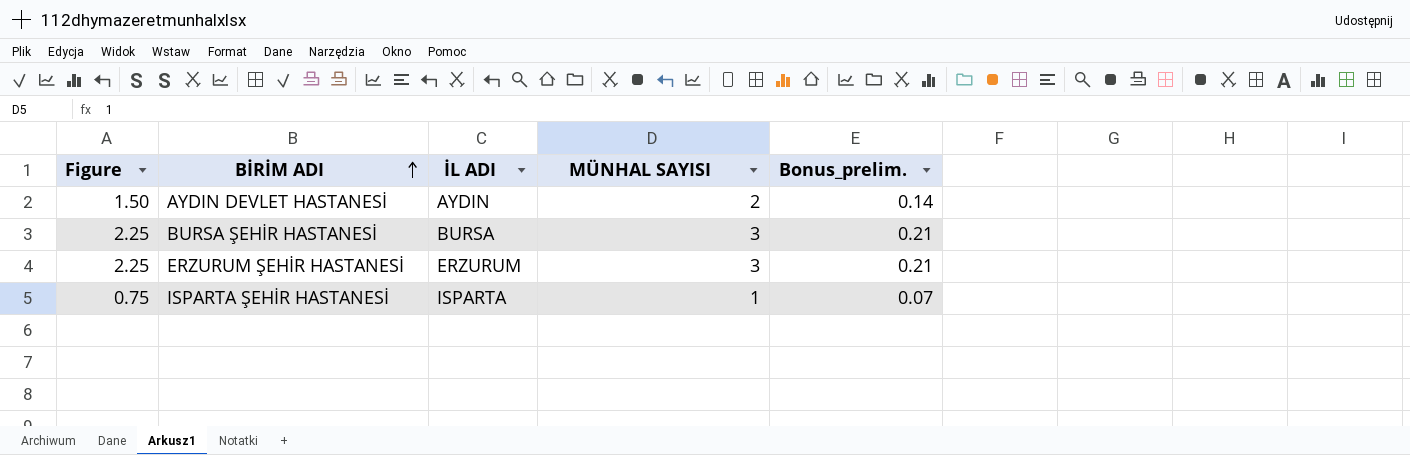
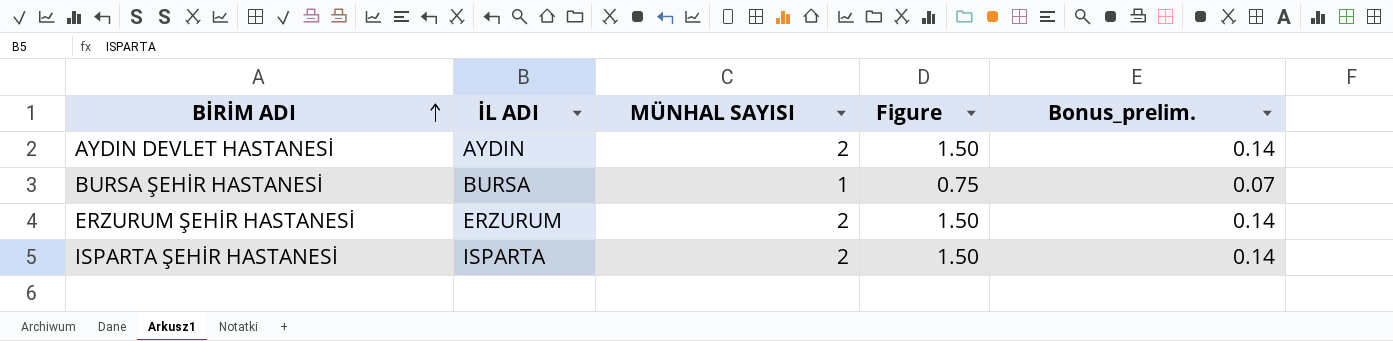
column Figure | position: 1 -> 4
BURSA ŞEHİR HASTANESİ | MÜNHAL SAYISI: 3 -> 1
BURSA ŞEHİR HASTANESİ | Figure: 2.25 -> 0.75
BURSA ŞEHİR HASTANESİ | Bonus_prelim.: 0.21 -> 0.07
ERZURUM ŞEHİR HASTANESİ | MÜNHAL SAYISI: 3 -> 2
ERZURUM ŞEHİR HASTANESİ | Figure: 2.25 -> 1.50
ERZURUM ŞEHİR HASTANESİ | Bonus_prelim.: 0.21 -> 0.14
ISPARTA ŞEHİR HASTANESİ | MÜNHAL SAYISI: 1 -> 2
ISPARTA ŞEHİR HASTANESİ | Figure: 0.75 -> 1.50
ISPARTA ŞEHİR HASTANESİ | Bonus_prelim.: 0.07 -> 0.14

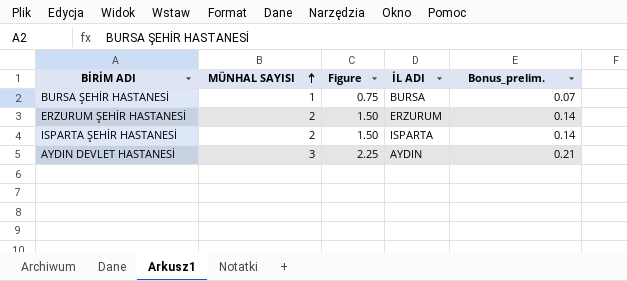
row order: BİRİM ADI ascending -> MÜNHAL SAYISI ascending
column İL ADI | position: 2 -> 4
AYDIN DEVLET HASTANESİ | MÜNHAL SAYISI: 2 -> 3
AYDIN DEVLET HASTANESİ | Figure: 1.50 -> 2.25
AYDIN DEVLET HASTANESİ | Bonus_prelim.: 0.14 -> 0.21

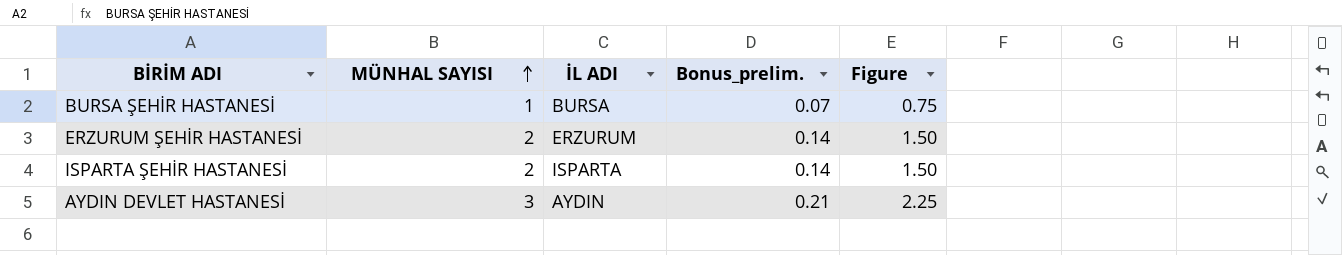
column Figure | position: 3 -> 5

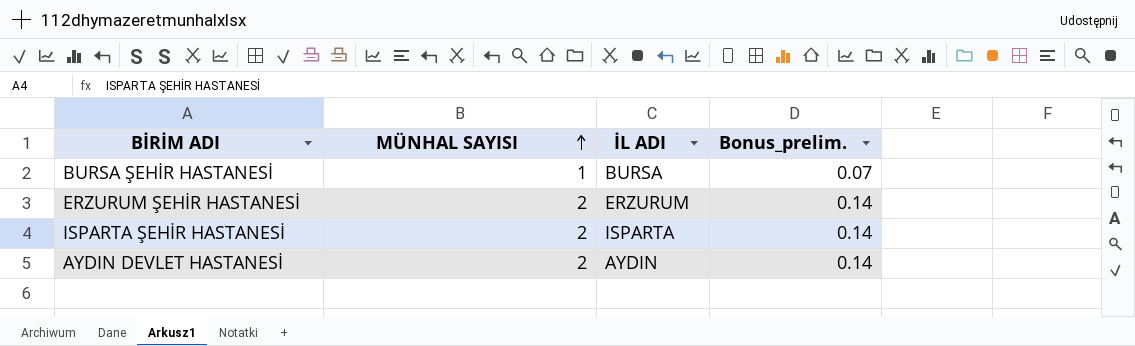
column Figure | formula: [MÜNHAL SAYISI] * 0.75 -> none
AYDIN DEVLET HASTANESİ | MÜNHAL SAYISI: 3 -> 2
AYDIN DEVLET HASTANESİ | Bonus_prelim.: 0.21 -> 0.14

